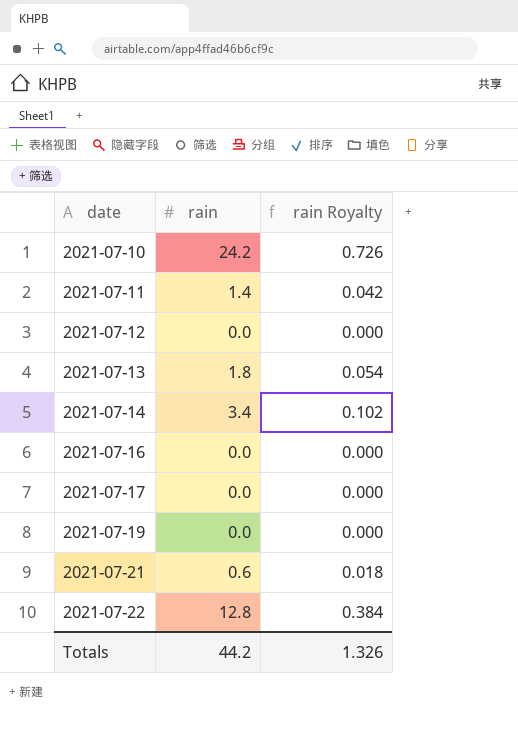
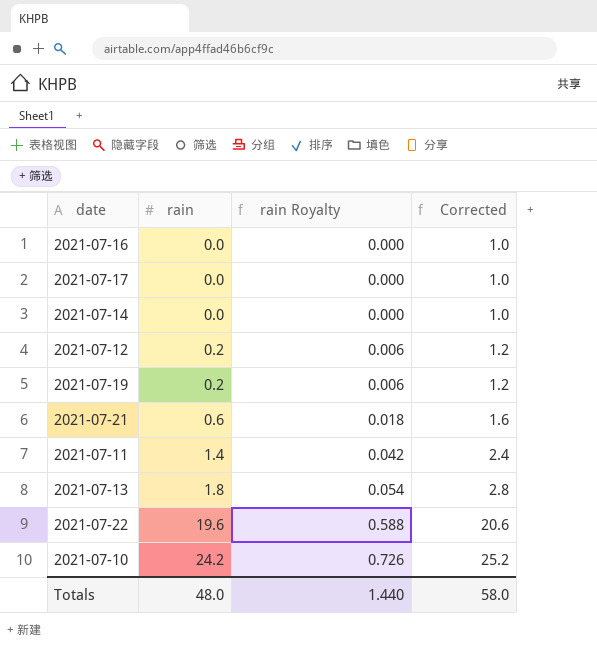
row order: date ascending -> rain ascending
column Corrected | formula: none -> [rain] + 1
2021-07-14 | rain: 3.4 -> 0.0
2021-07-14 | rain Royalty: 0.102 -> 0.000
2021-07-12 | rain: 0.0 -> 0.2
2021-07-12 | rain Royalty: 0.000 -> 0.006
2021-07-19 | rain: 0.0 -> 0.2
2021-07-19 | rain Royalty: 0.000 -> 0.006
2021-07-22 | rain: 12.8 -> 19.6
2021-07-22 | rain Royalty: 0.384 -> 0.588
Totals | rain: 44.2 -> 48.0
Totals | rain Royalty: 1.326 -> 1.440

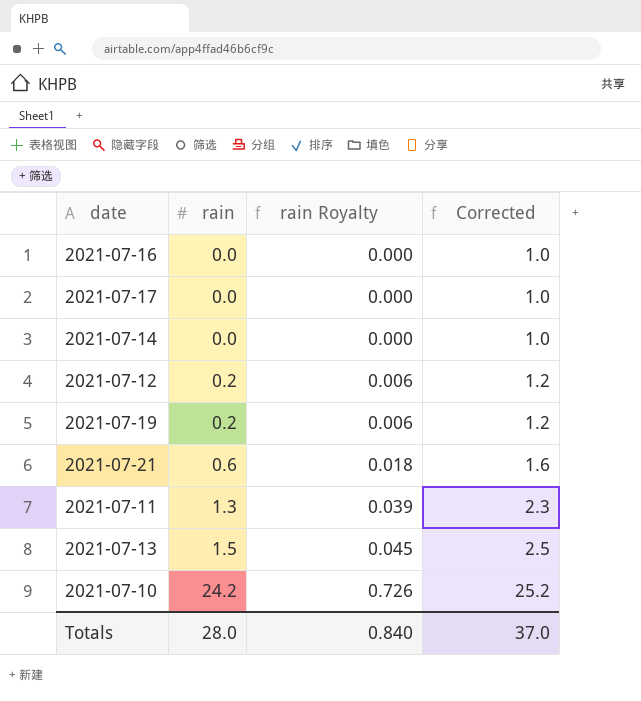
row 2021-07-22: 19.6 | 0.588 | 20.6 -> none
2021-07-11 | rain: 1.4 -> 1.3
2021-07-11 | rain Royalty: 0.042 -> 0.039
2021-07-11 | Corrected: 2.4 -> 2.3
2021-07-13 | rain: 1.8 -> 1.5
2021-07-13 | rain Royalty: 0.054 -> 0.045
2021-07-13 | Corrected: 2.8 -> 2.5
Totals | rain: 48.0 -> 28.0
Totals | rain Royalty: 1.440 -> 0.840
Totals | Corrected: 58.0 -> 37.0

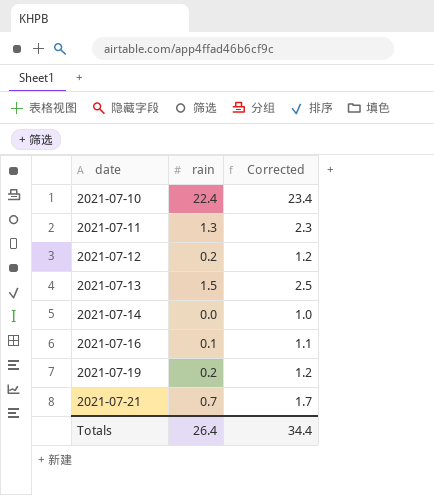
row order: rain ascending -> date ascending
column rain Royalty | formula: [rain] * 0.03 -> none
row 2021-07-17: 0.0 | 0.000 | 1.0 -> none
2021-07-10 | rain: 24.2 -> 22.4
2021-07-10 | Corrected: 25.2 -> 23.4
2021-07-16 | rain: 0.0 -> 0.1
2021-07-16 | Corrected: 1.0 -> 1.1
2021-07-21 | rain: 0.6 -> 0.7
2021-07-21 | Corrected: 1.6 -> 1.7
Totals | rain: 28.0 -> 26.4
Totals | Corrected: 37.0 -> 34.4

